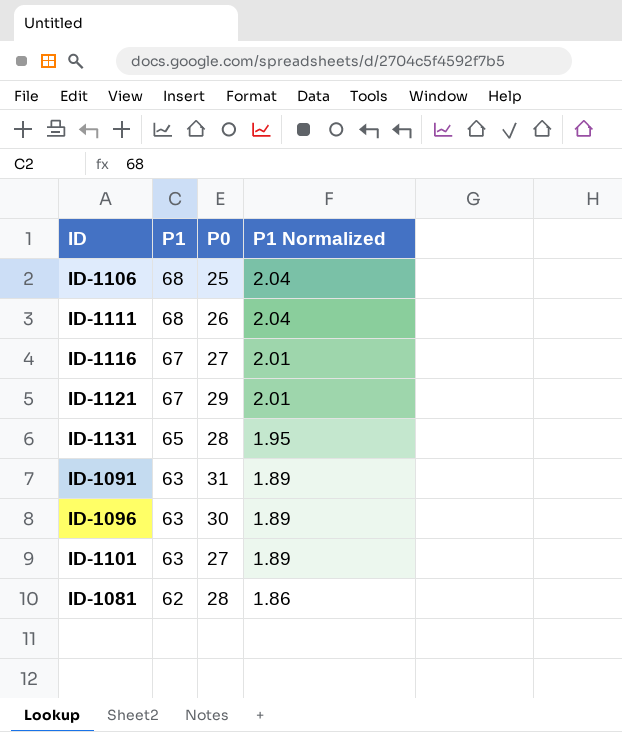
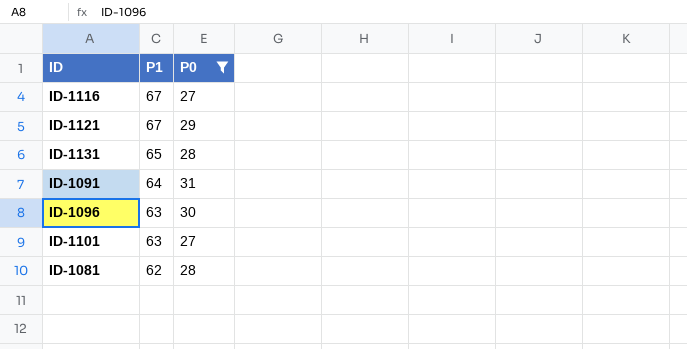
filter: none -> P0 >= 27
column P1 Normalized | formula: [P1] * 0.03 -> none
ID-1091 | P1: 63 -> 64

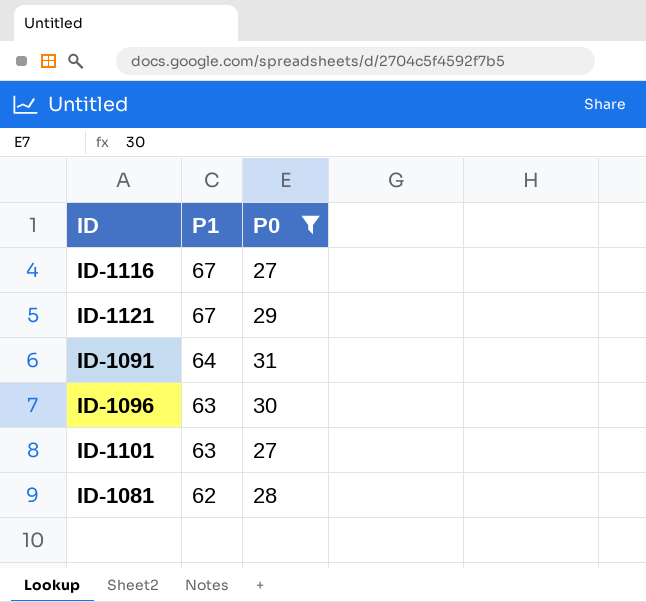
row ID-1131: 65 | 28 -> none

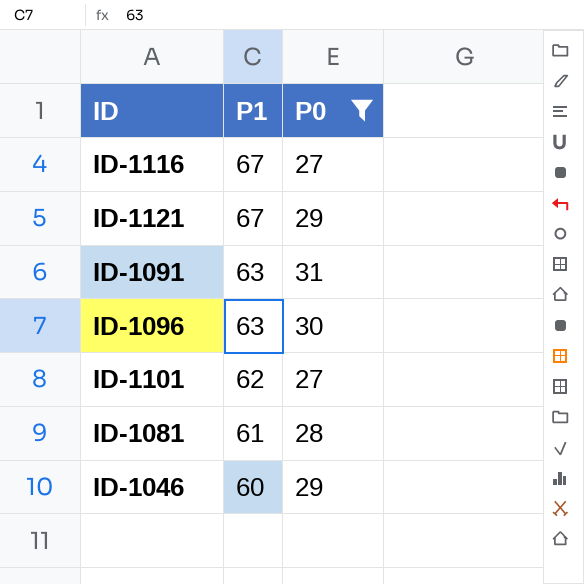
ID-1091 | P1: 64 -> 63
ID-1101 | P1: 63 -> 62
ID-1081 | P1: 62 -> 61
row ID-1046: none -> 60 | 29

